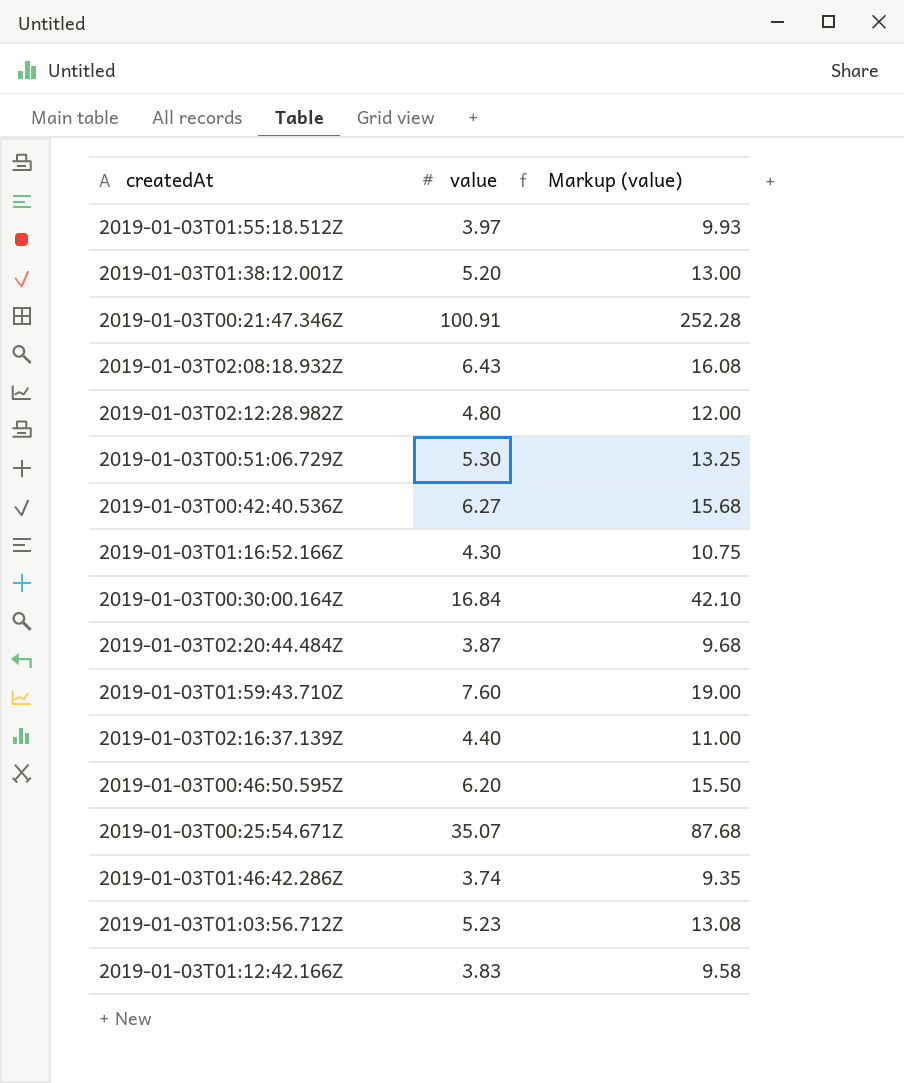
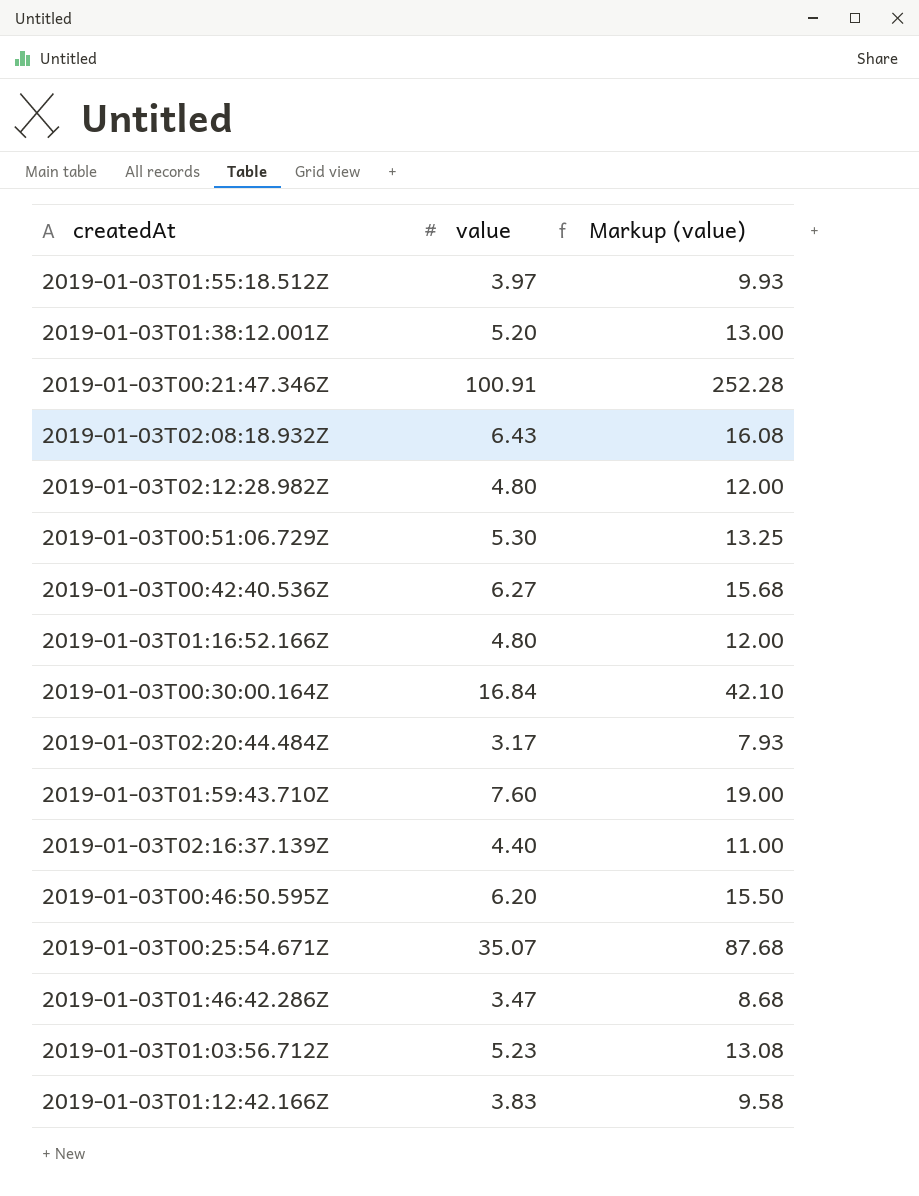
2019-01-03T01:16:52.166Z | value: 4.30 -> 4.80
2019-01-03T01:16:52.166Z | Markup (value): 10.75 -> 12.00
2019-01-03T02:20:44.484Z | value: 3.87 -> 3.17
2019-01-03T02:20:44.484Z | Markup (value): 9.68 -> 7.93
2019-01-03T01:46:42.286Z | value: 3.74 -> 3.47
2019-01-03T01:46:42.286Z | Markup (value): 9.35 -> 8.68

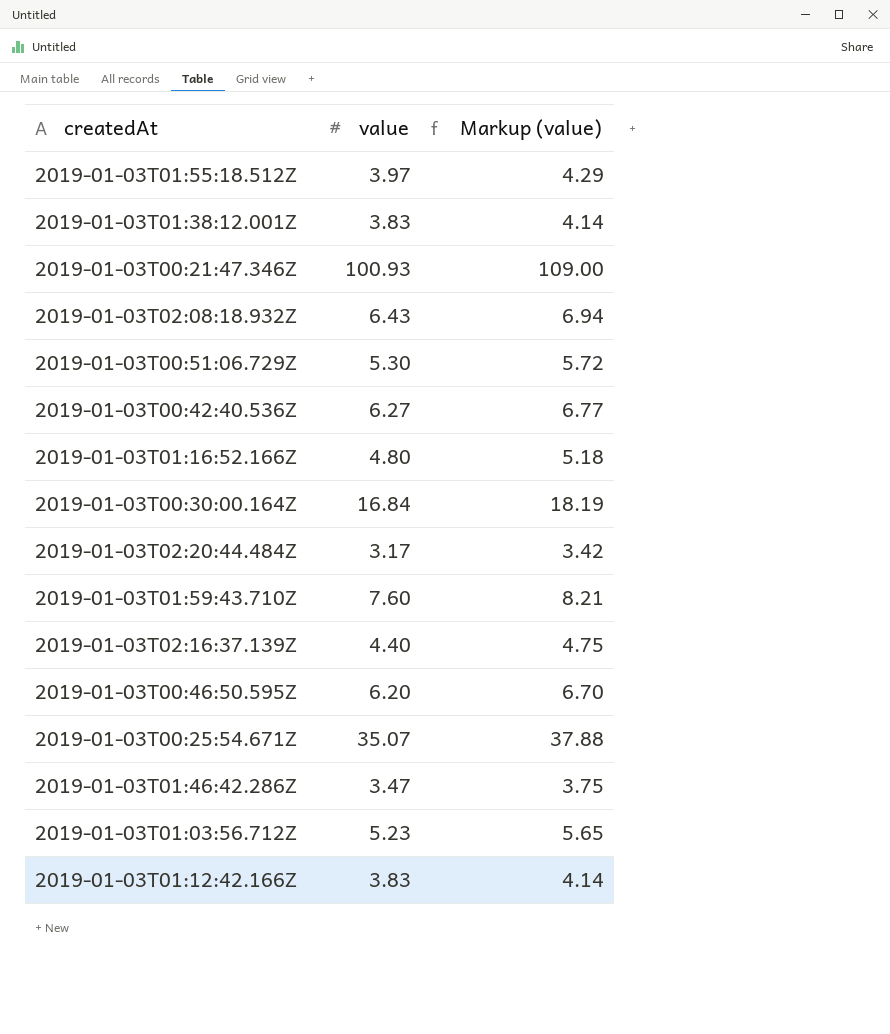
column Markup (value) | formula: [value] * 2.5 -> [value] * 1.08
row 2019-01-03T02:12:28.982Z: 4.80 | 12.00 -> none
2019-01-03T01:38:12.001Z | value: 5.20 -> 3.83
2019-01-03T00:21:47.346Z | value: 100.91 -> 100.93

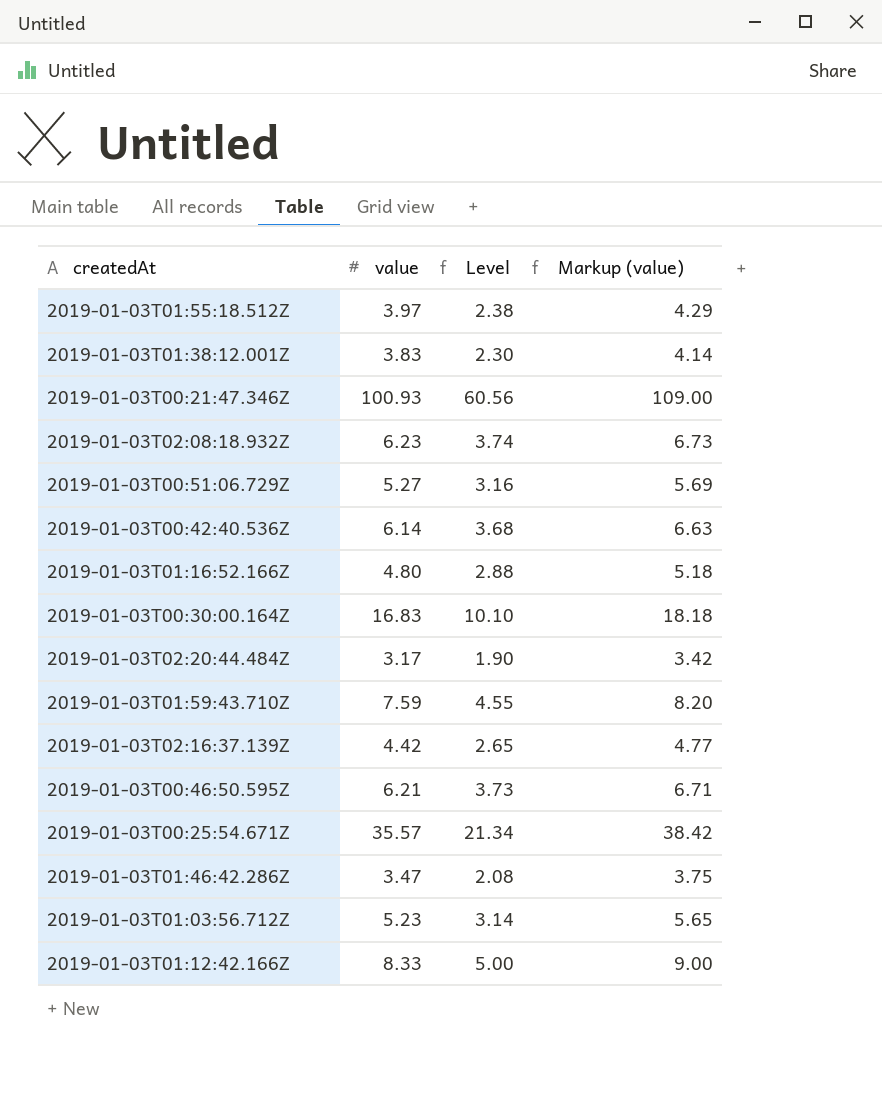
column Level | formula: none -> [value] * 0.6
2019-01-03T02:08:18.932Z | value: 6.43 -> 6.23
2019-01-03T02:08:18.932Z | Markup (value): 6.94 -> 6.73
2019-01-03T00:51:06.729Z | value: 5.30 -> 5.27
2019-01-03T00:51:06.729Z | Markup (value): 5.72 -> 5.69
2019-01-03T00:42:40.536Z | value: 6.27 -> 6.14
2019-01-03T00:42:40.536Z | Markup (value): 6.77 -> 6.63
2019-01-03T00:30:00.164Z | value: 16.84 -> 16.83
2019-01-03T00:30:00.164Z | Markup (value): 18.19 -> 18.18
2019-01-03T01:59:43.710Z | value: 7.60 -> 7.59
2019-01-03T01:59:43.710Z | Markup (value): 8.21 -> 8.20
2019-01-03T02:16:37.139Z | value: 4.40 -> 4.42
2019-01-03T02:16:37.139Z | Markup (value): 4.75 -> 4.77
2019-01-03T00:46:50.595Z | value: 6.20 -> 6.21
2019-01-03T00:46:50.595Z | Markup (value): 6.70 -> 6.71
2019-01-03T00:25:54.671Z | value: 35.07 -> 35.57
2019-01-03T00:25:54.671Z | Markup (value): 37.88 -> 38.42
2019-01-03T01:12:42.166Z | value: 3.83 -> 8.33
2019-01-03T01:12:42.166Z | Markup (value): 4.14 -> 9.00

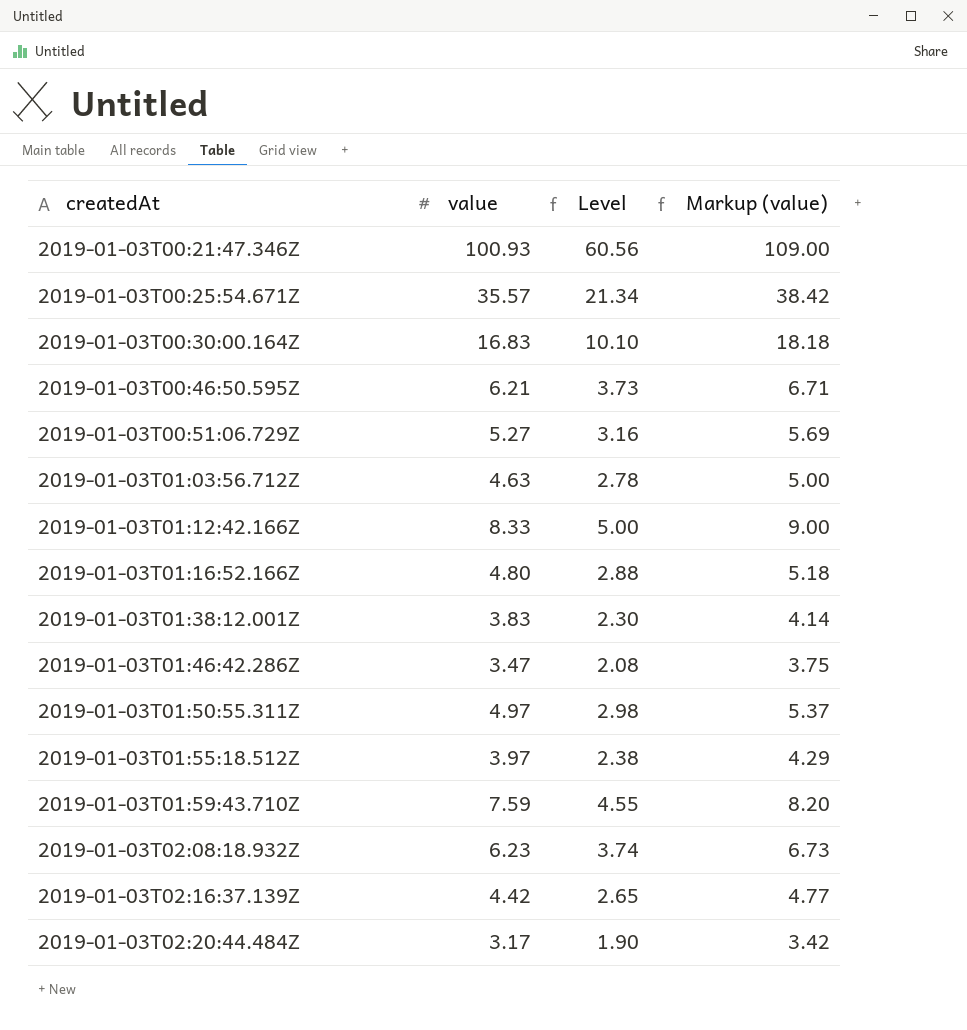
row order: none -> createdAt ascending
row 2019-01-03T00:42:40.536Z: 6.14 | 3.68 | 6.63 -> none
2019-01-03T01:03:56.712Z | value: 5.23 -> 4.63
2019-01-03T01:03:56.712Z | Level: 3.14 -> 2.78
2019-01-03T01:03:56.712Z | Markup (value): 5.65 -> 5.00
row 2019-01-03T01:50:55.311Z: none -> 4.97 | 2.98 | 5.37

